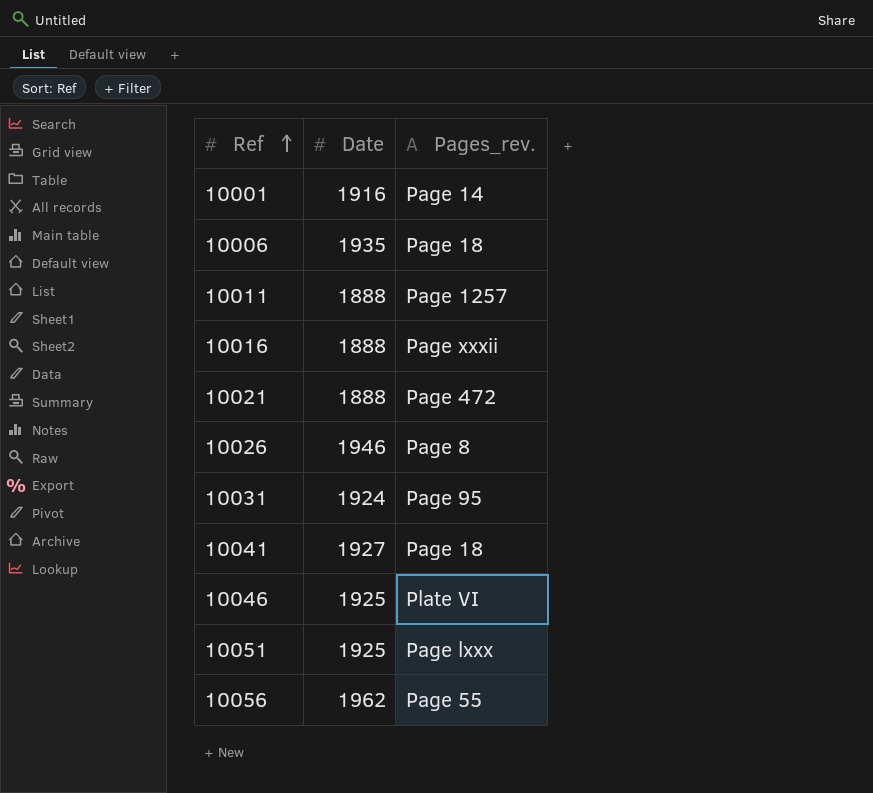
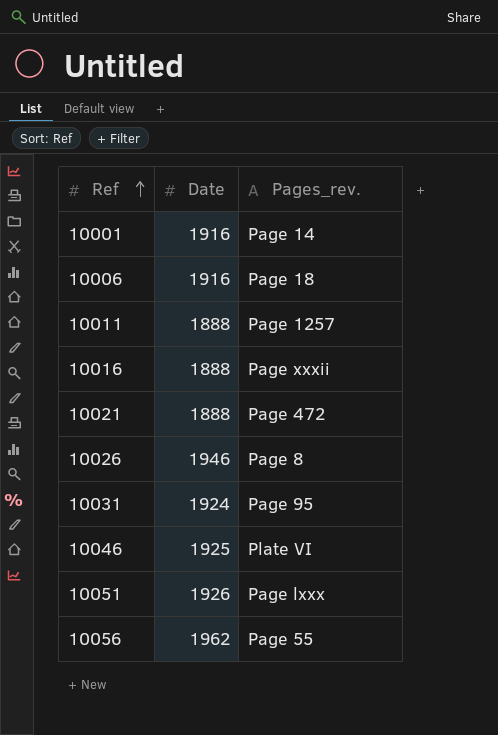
row 10041: 1927 | Page 18 -> none
10006 | Date: 1935 -> 1916
10051 | Date: 1925 -> 1926

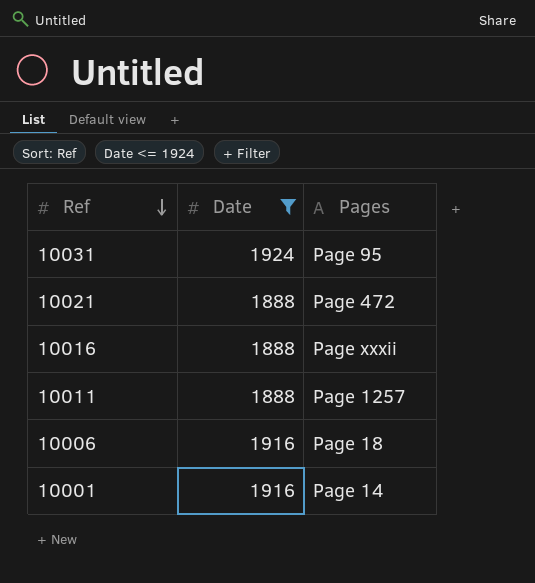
filter: none -> Date <= 1924
row order: Ref ascending -> Ref descending
column name: Pages_rev. -> Pages

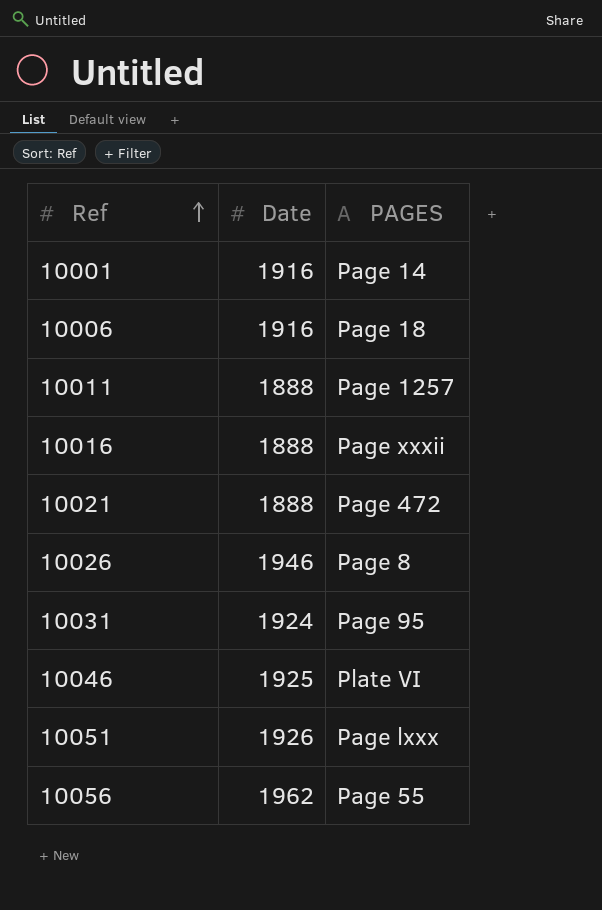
filter: Date <= 1924 -> none
row order: Ref descending -> Ref ascending
column name: Pages -> PAGES

